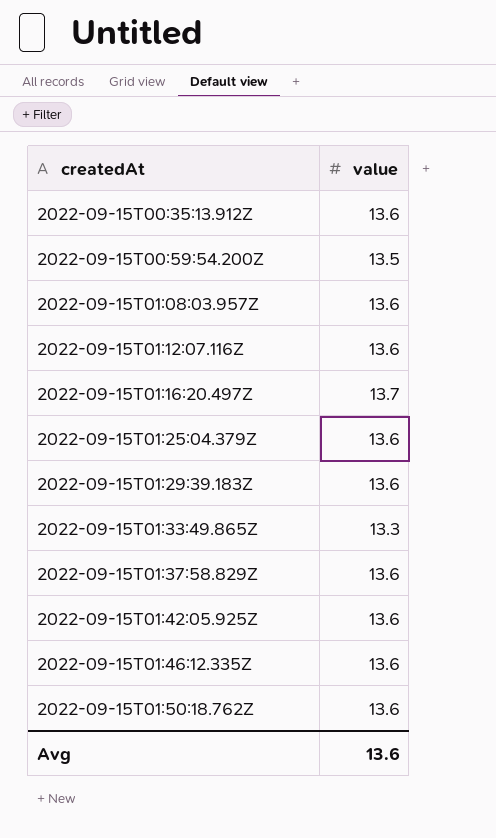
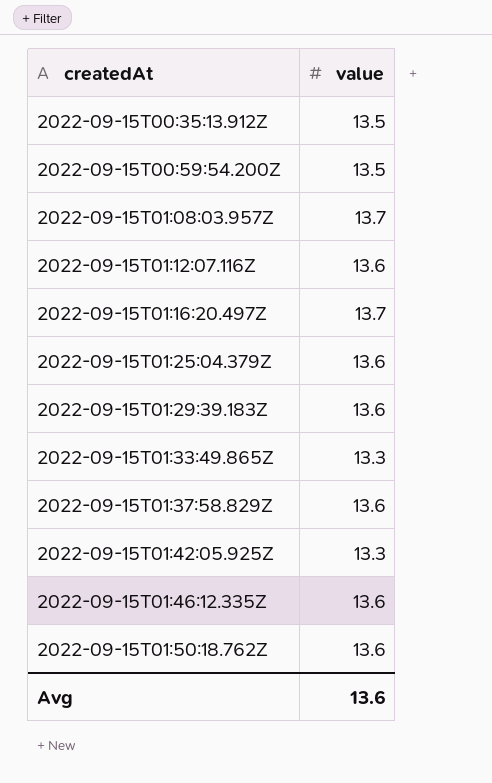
2022-09-15T00:35:13.912Z | value: 13.6 -> 13.5
2022-09-15T01:08:03.957Z | value: 13.6 -> 13.7
2022-09-15T01:42:05.925Z | value: 13.6 -> 13.3

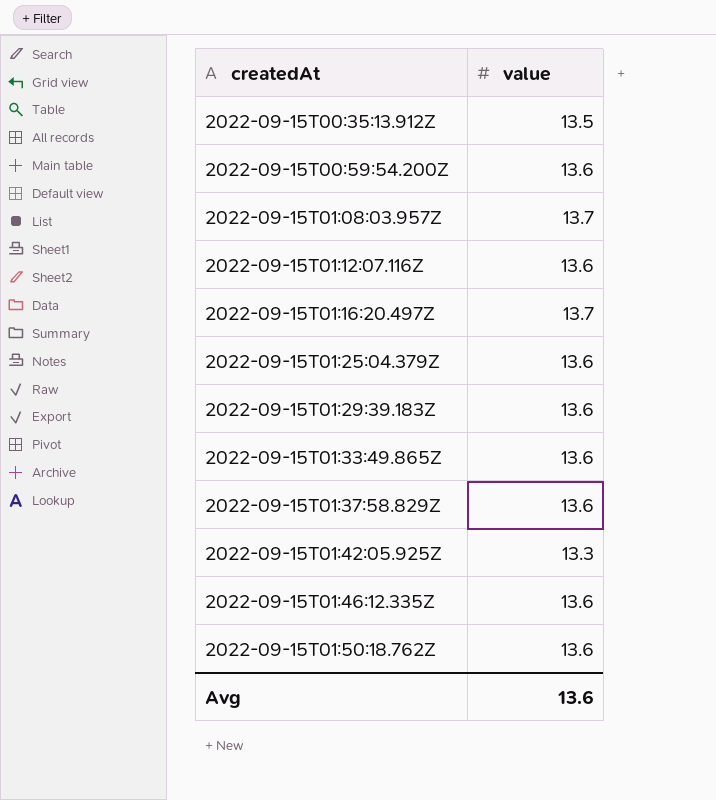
2022-09-15T00:59:54.200Z | value: 13.5 -> 13.6
2022-09-15T01:33:49.865Z | value: 13.3 -> 13.6

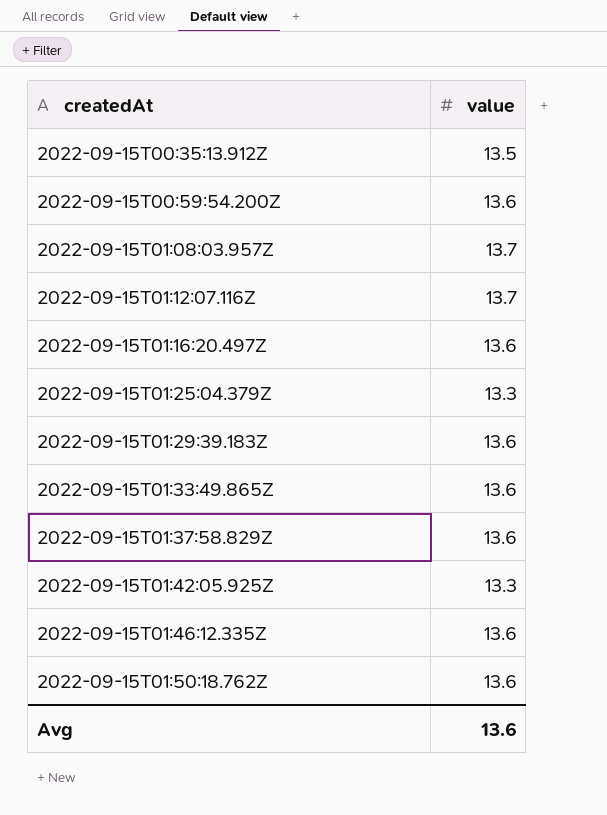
2022-09-15T01:12:07.116Z | value: 13.6 -> 13.7
2022-09-15T01:16:20.497Z | value: 13.7 -> 13.6
2022-09-15T01:25:04.379Z | value: 13.6 -> 13.3

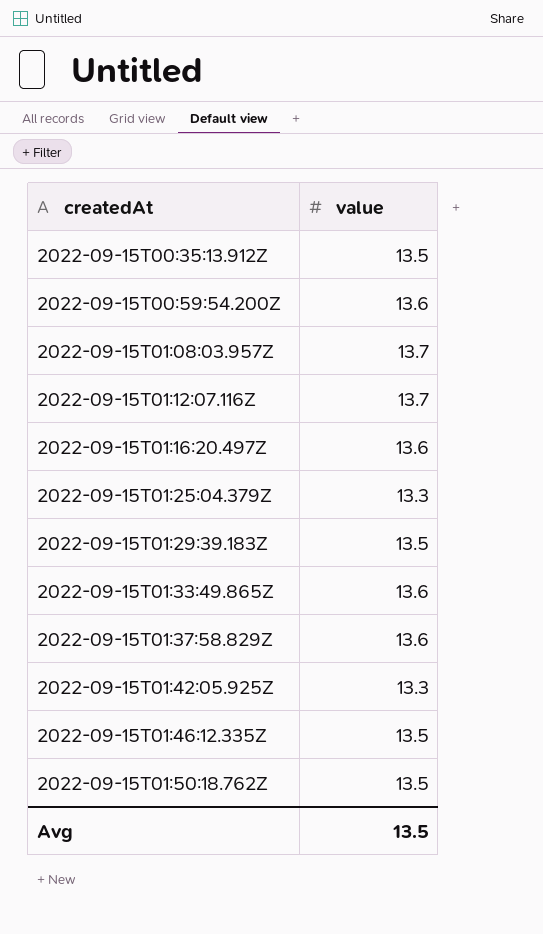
2022-09-15T01:29:39.183Z | value: 13.6 -> 13.5
2022-09-15T01:46:12.335Z | value: 13.6 -> 13.5
2022-09-15T01:50:18.762Z | value: 13.6 -> 13.5
Avg | value: 13.6 -> 13.5

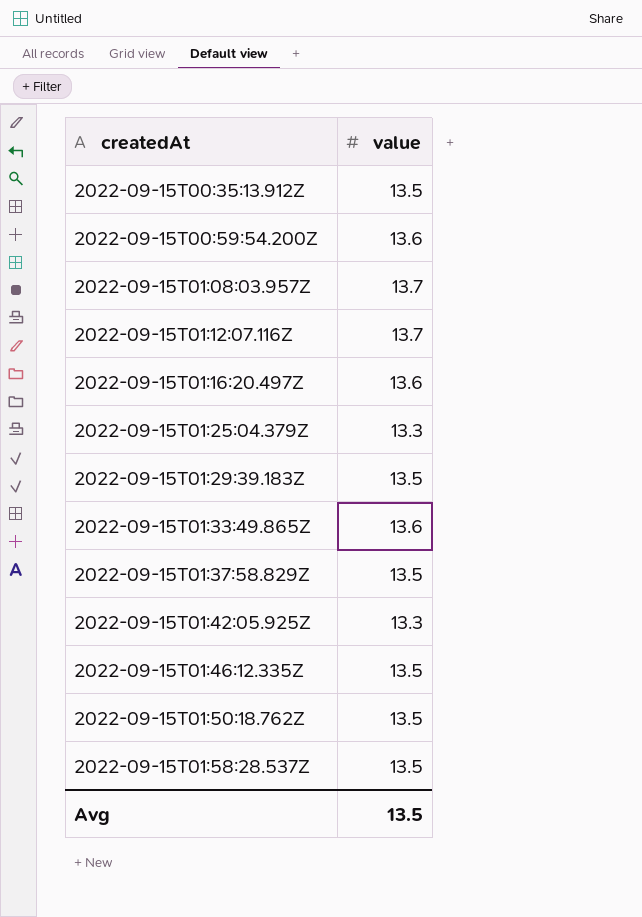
2022-09-15T01:37:58.829Z | value: 13.6 -> 13.5
row 2022-09-15T01:58:28.537Z: none -> 13.5

